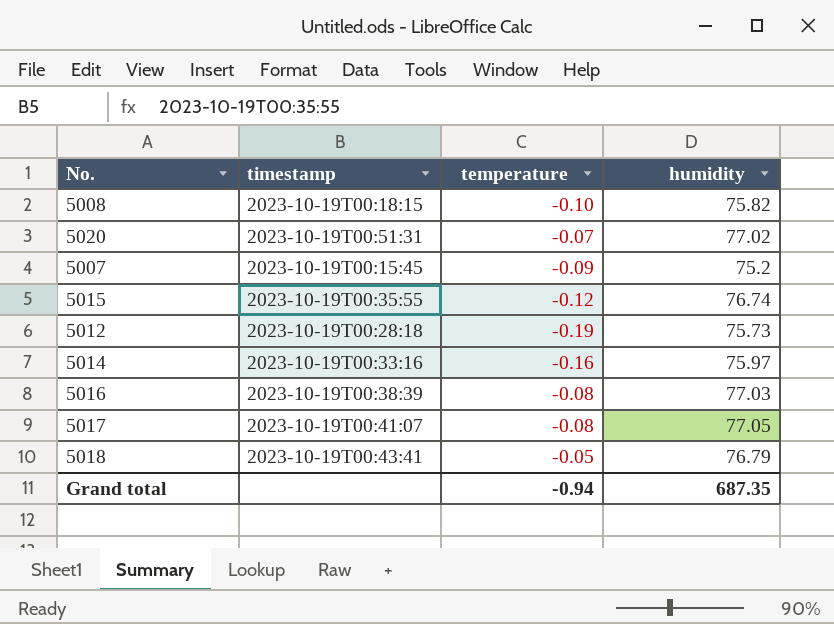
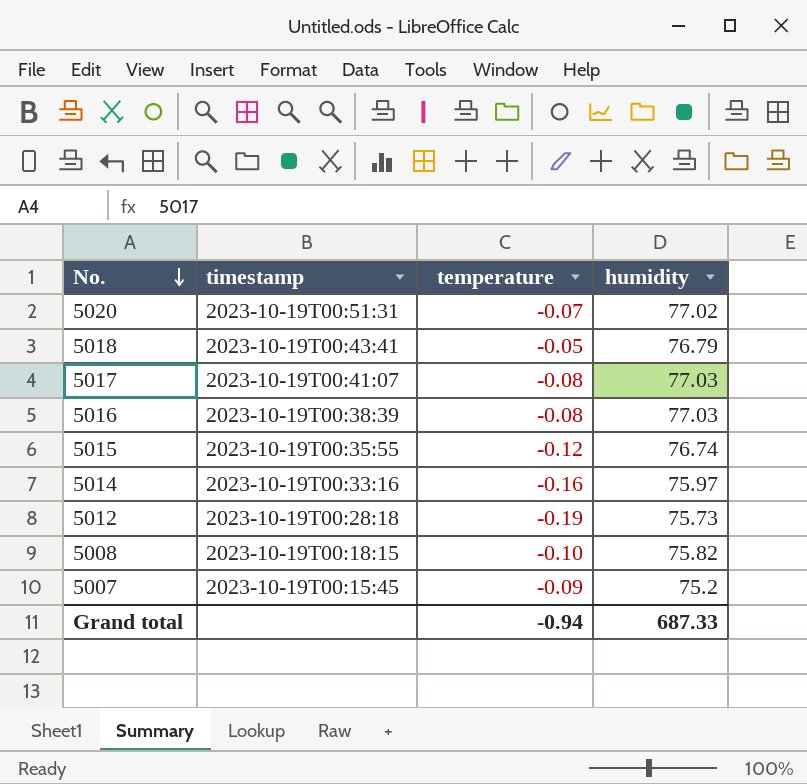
row order: none -> No. descending
5017 | humidity: 77.05 -> 77.03
Grand total | humidity: 687.35 -> 687.33

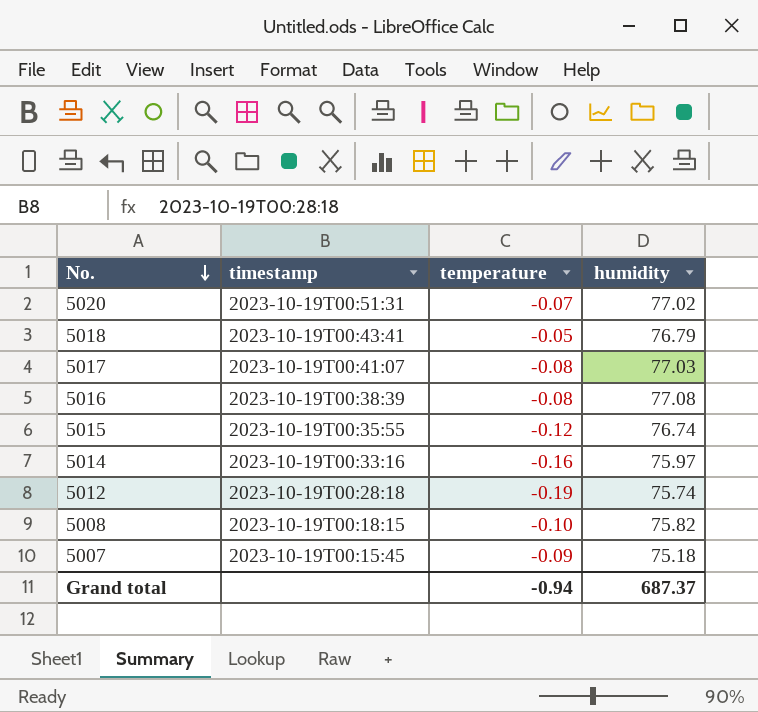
5016 | humidity: 77.03 -> 77.08
5012 | humidity: 75.73 -> 75.74
5007 | humidity: 75.2 -> 75.18
Grand total | humidity: 687.33 -> 687.37

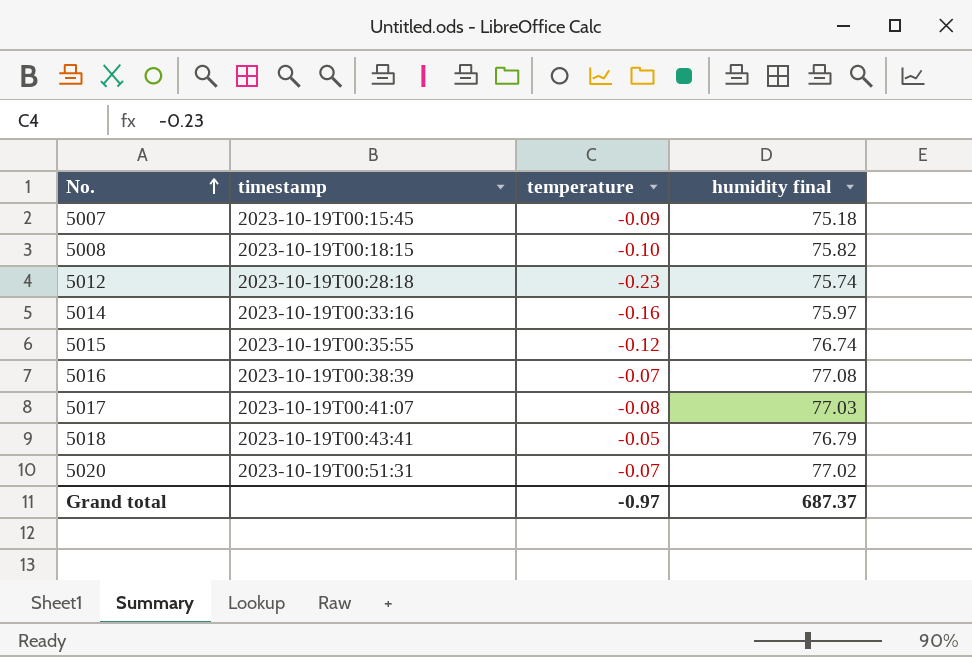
row order: No. descending -> No. ascending
column name: humidity -> humidity final
5012 | temperature: -0.19 -> -0.23
5016 | temperature: -0.08 -> -0.07
Grand total | temperature: -0.94 -> -0.97

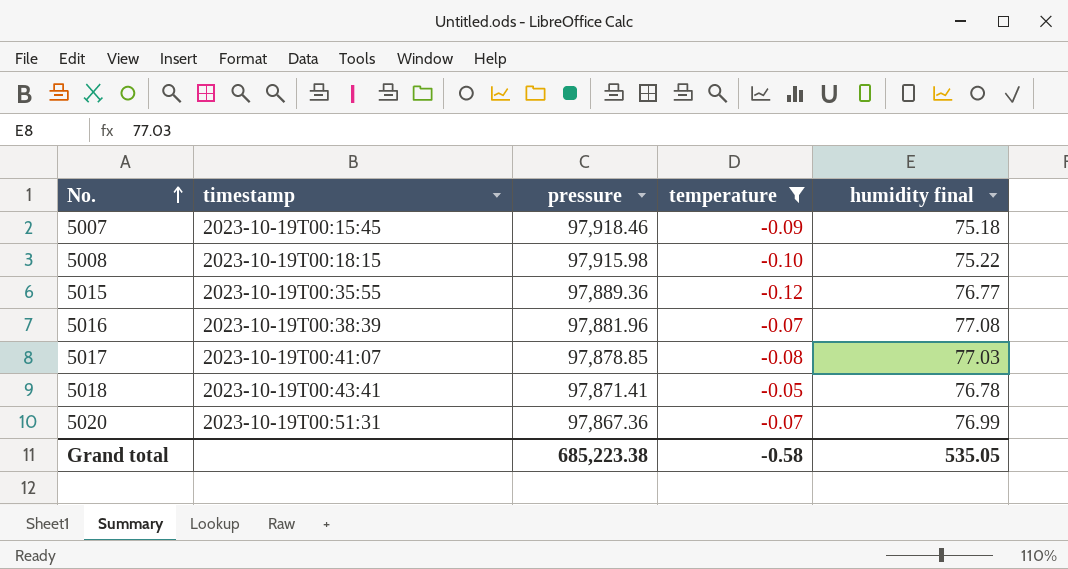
filter: none -> temperature >= -0.12
column pressure | position: none -> 3
5008 | humidity final: 75.82 -> 75.22
5015 | humidity final: 76.74 -> 76.77
5018 | humidity final: 76.79 -> 76.78
5020 | humidity final: 77.02 -> 76.99
Grand total | temperature: -0.97 -> -0.58
Grand total | humidity final: 687.37 -> 535.05

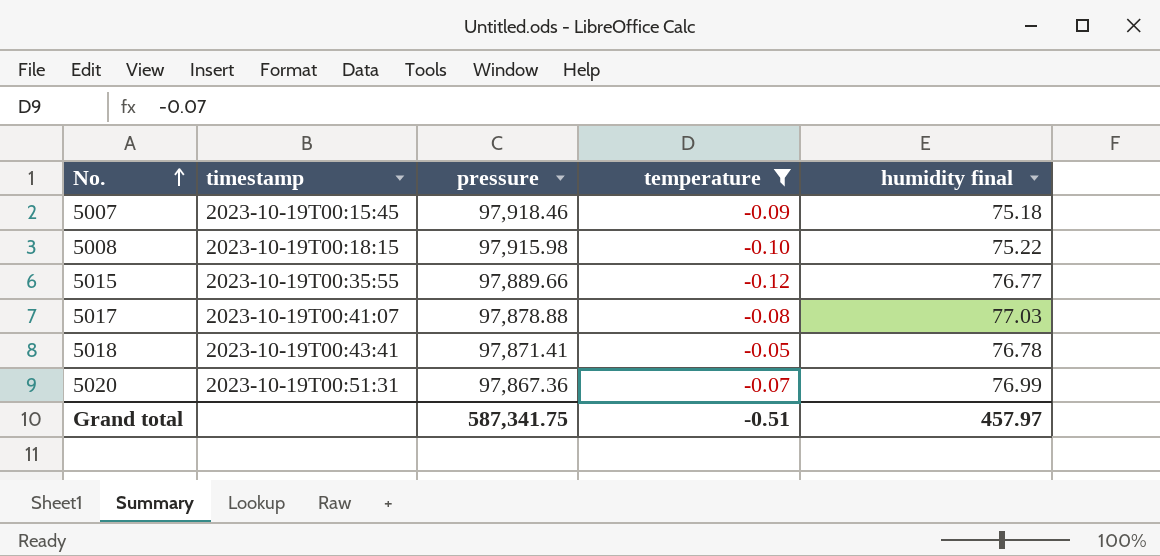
row 5016: 2023-10-19T00:38:39 | 97,881.96 | -0.07 | 77.08 -> none
5015 | pressure: 97,889.36 -> 97,889.66
5017 | pressure: 97,878.85 -> 97,878.88
Grand total | pressure: 685,223.38 -> 587,341.75
Grand total | temperature: -0.58 -> -0.51
Grand total | humidity final: 535.05 -> 457.97

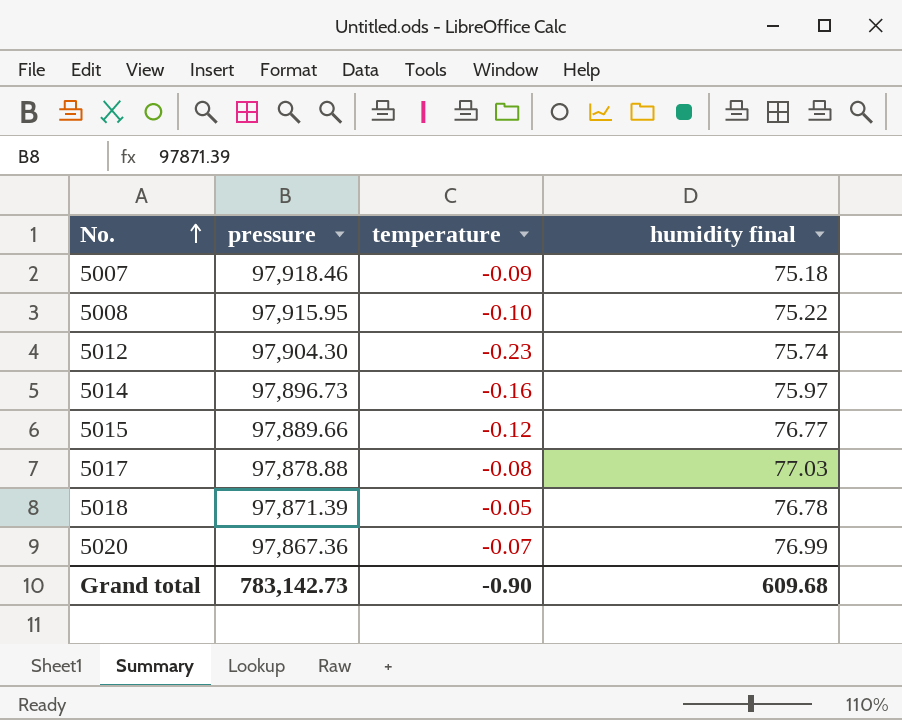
filter: temperature >= -0.12 -> none
column timestamp | position: 2 -> none
5008 | pressure: 97,915.98 -> 97,915.95
5018 | pressure: 97,871.41 -> 97,871.39
Grand total | pressure: 587,341.75 -> 783,142.73
Grand total | temperature: -0.51 -> -0.90
Grand total | humidity final: 457.97 -> 609.68

